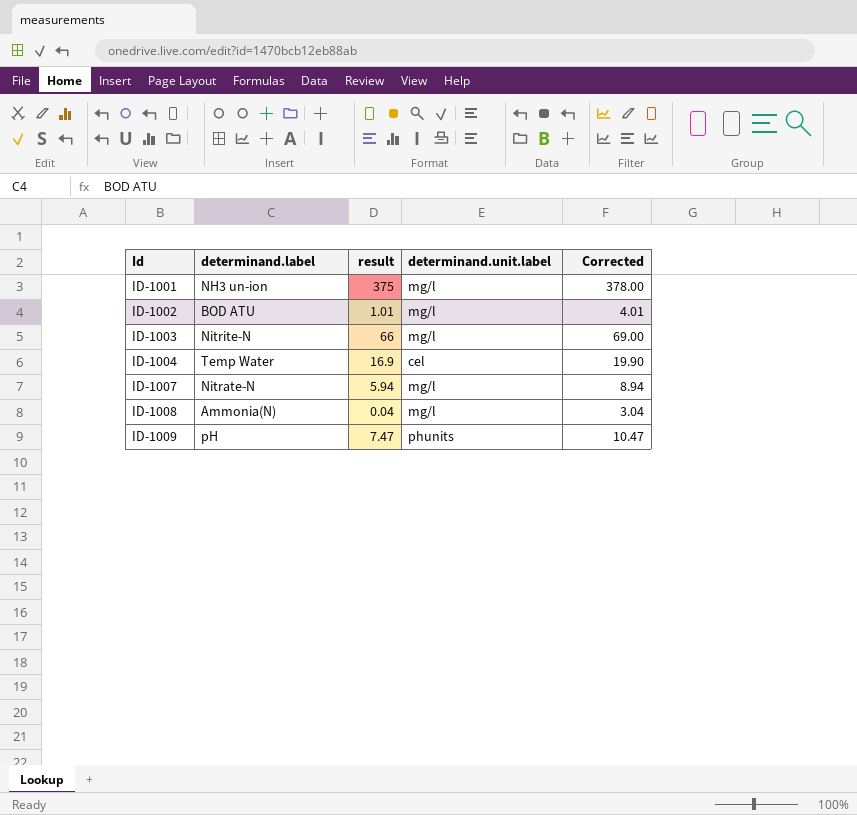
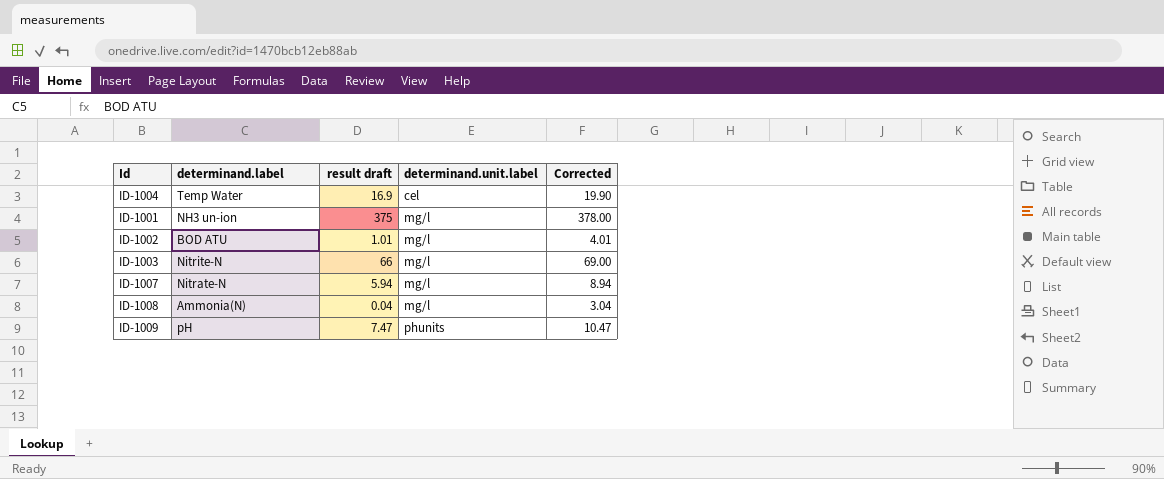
row order: Id ascending -> determinand.unit.label ascending
column name: result -> result draft

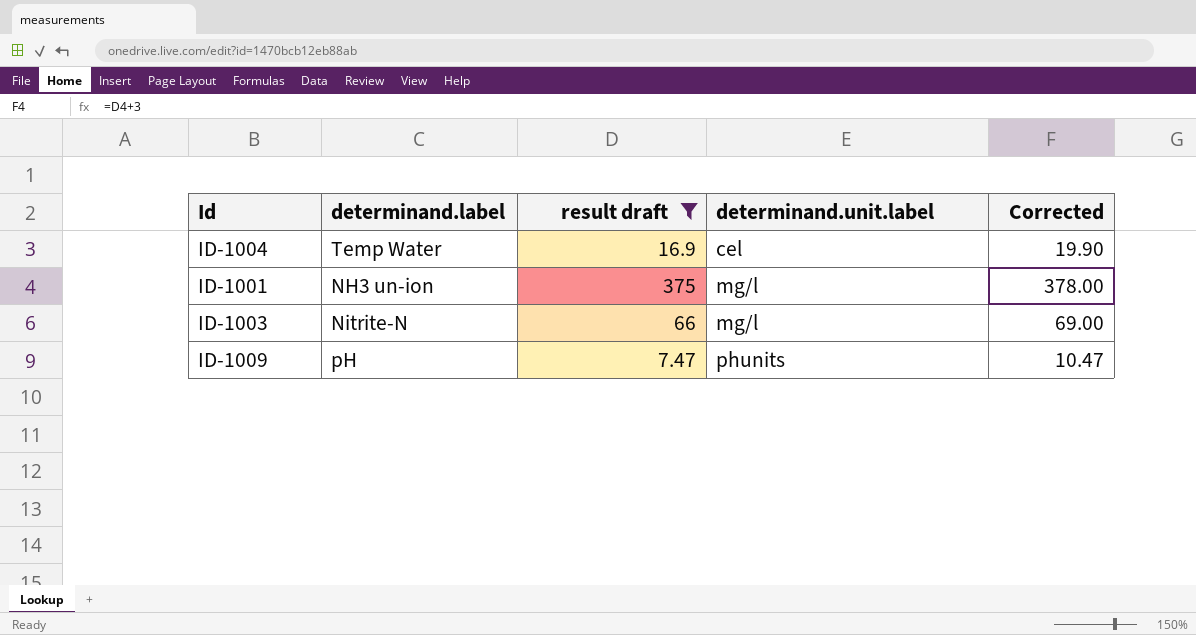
filter: none -> result draft >= 7.47

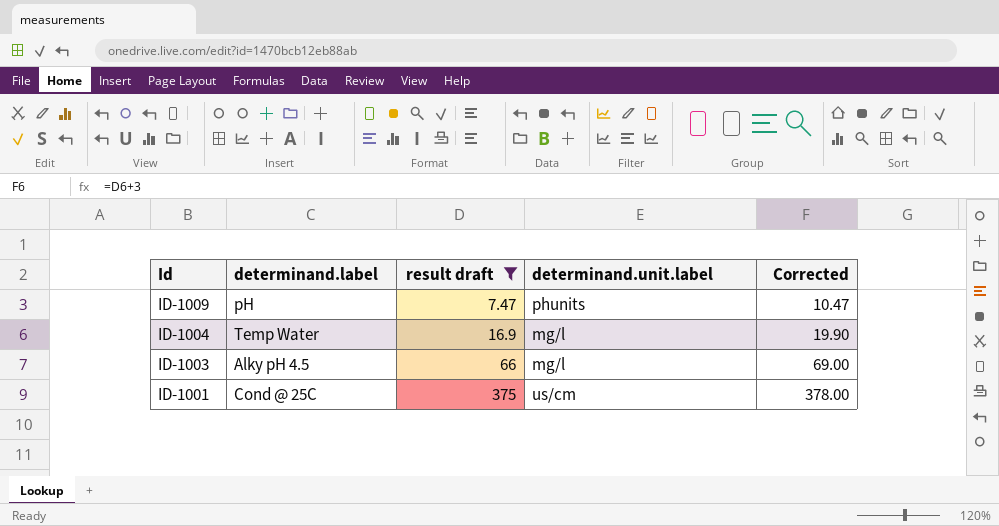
row order: determinand.unit.label ascending -> Id descending
ID-1004 | determinand.unit.label: cel -> mg/l
ID-1003 | determinand.label: Nitrite-N -> Alky pH 4.5
ID-1001 | determinand.label: NH3 un-ion -> Cond @ 25C
ID-1001 | determinand.unit.label: mg/l -> us/cm

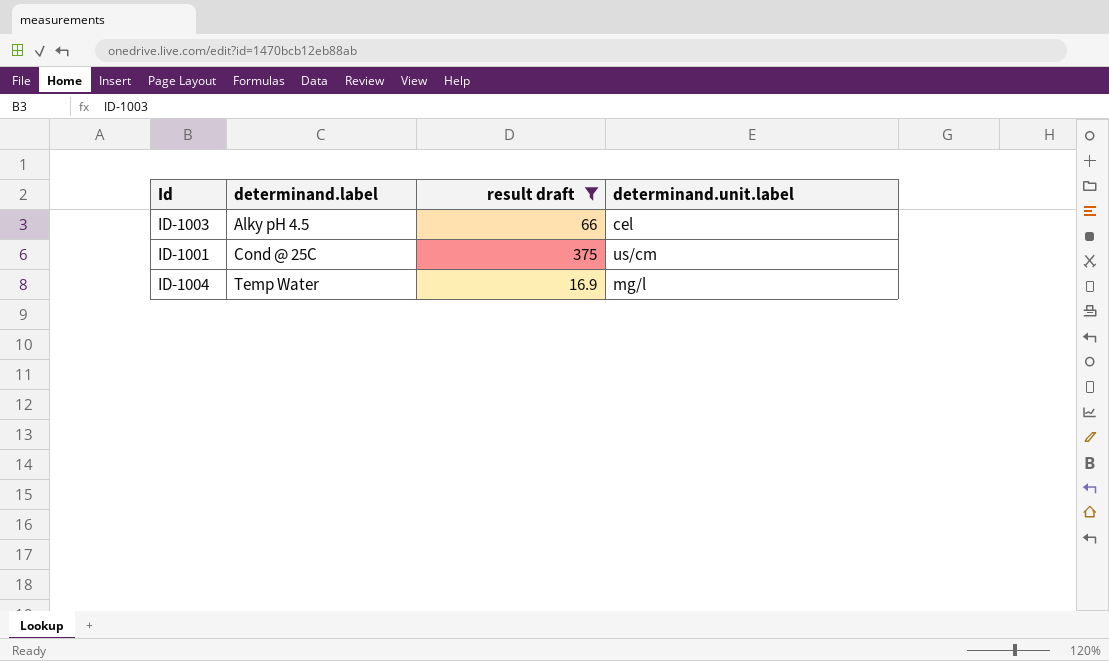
row order: Id descending -> determinand.label ascending
column Corrected | formula: [result draft] + 3 -> none
row ID-1009: pH | 7.47 | phunits | 10.47 -> none
ID-1003 | determinand.unit.label: mg/l -> cel

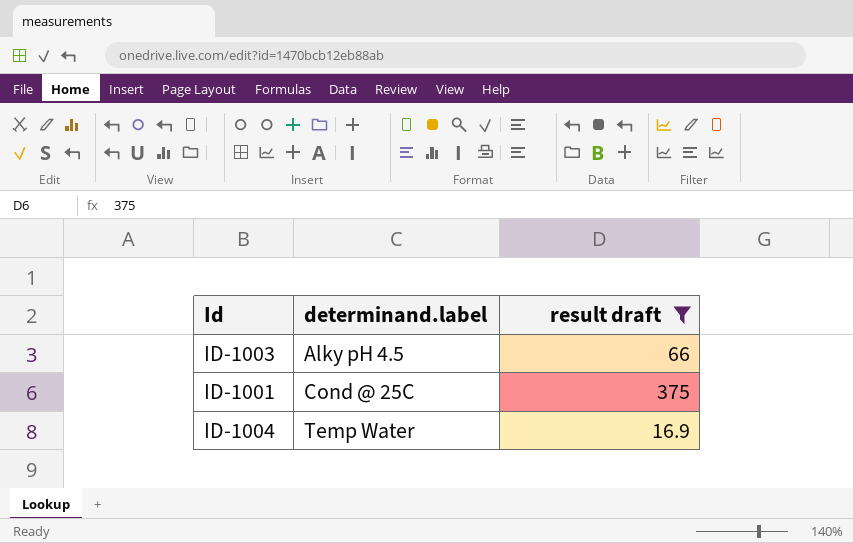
column determinand.unit.label | position: 4 -> none

